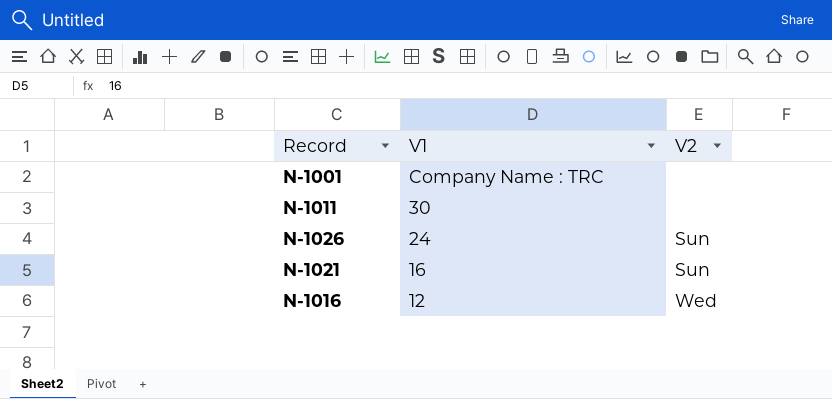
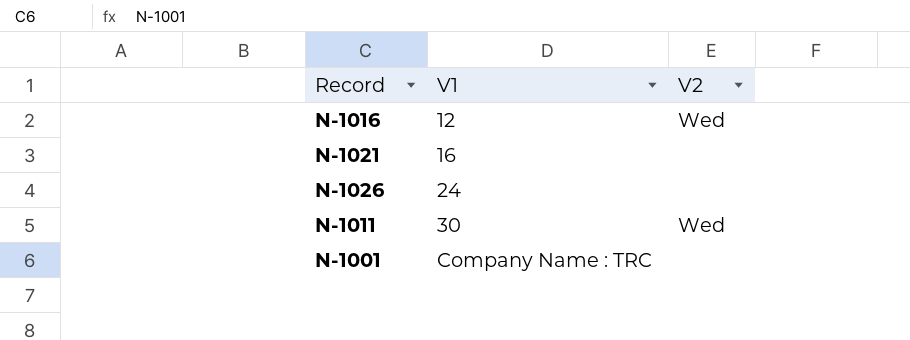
row order: V1 descending -> V1 ascending
N-1021 | V2: Sun -> none
N-1026 | V2: Sun -> none
N-1011 | V2: none -> Wed

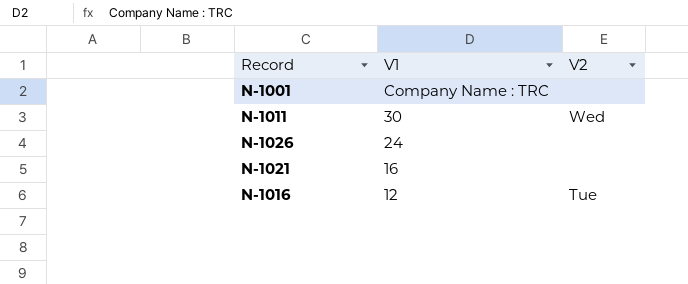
row order: V1 ascending -> V1 descending
N-1016 | V2: Wed -> Tue

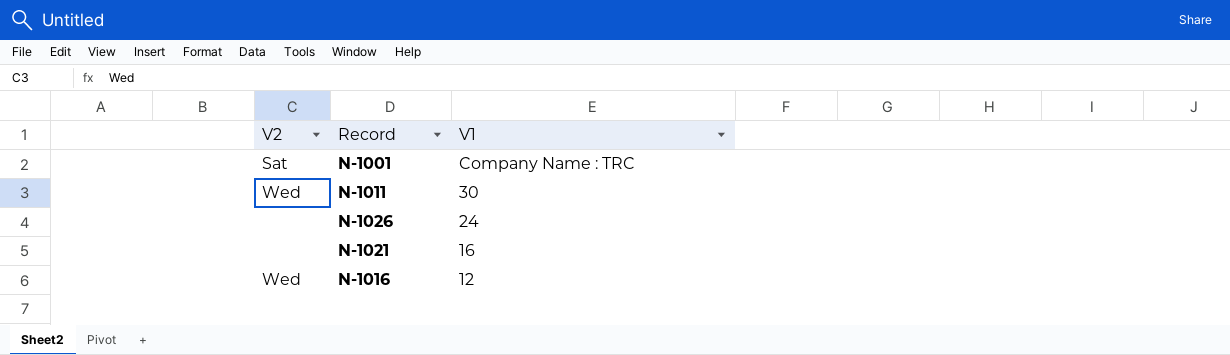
column V2 | position: 3 -> 1
N-1001 | V2: none -> Sat
N-1016 | V2: Tue -> Wed

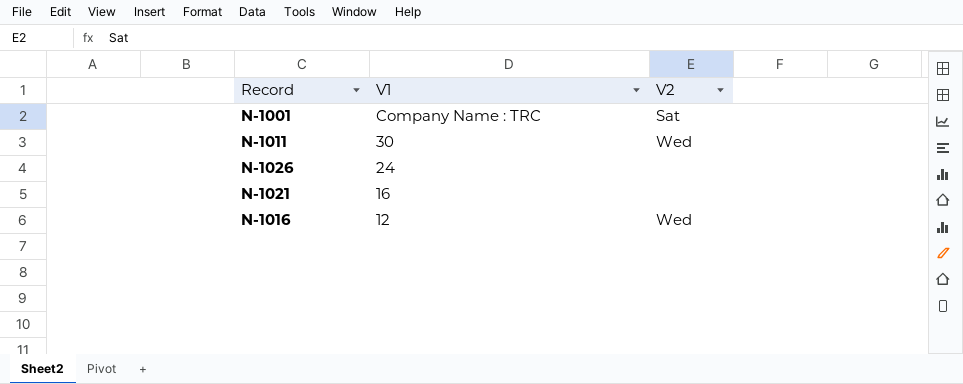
column V2 | position: 1 -> 3

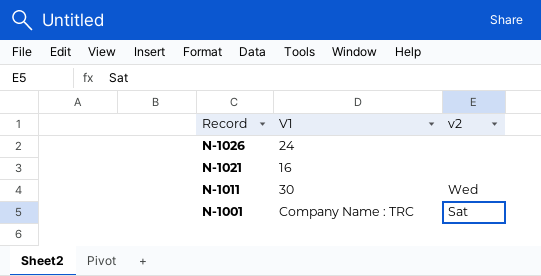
row order: V1 descending -> Record descending
column name: V2 -> v2
row N-1016: 12 | Wed -> none

